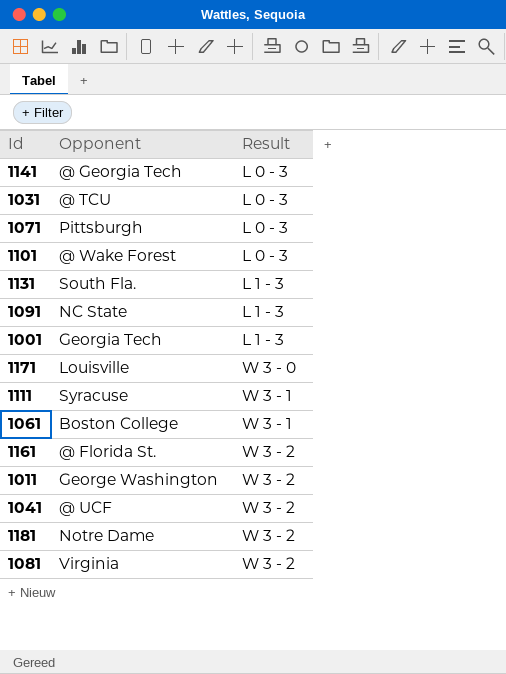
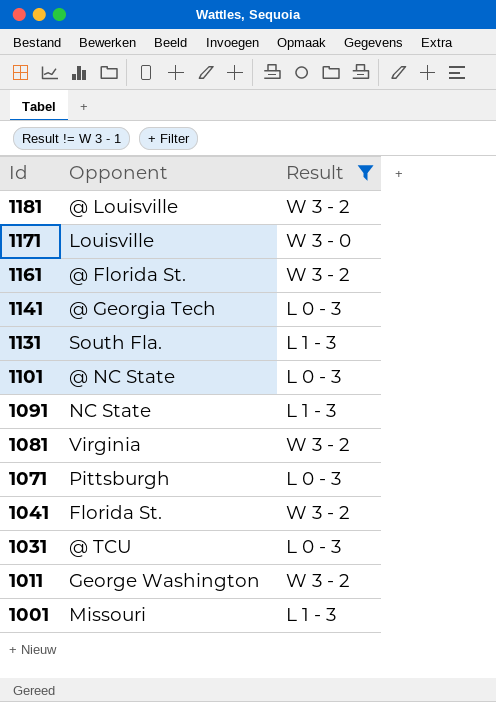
filter: none -> Result != W 3 - 1
row order: Result ascending -> Id descending
1181 | Opponent: Notre Dame -> @ Louisville
1101 | Opponent: @ Wake Forest -> @ NC State
1041 | Opponent: @ UCF -> Florida St.
1001 | Opponent: Georgia Tech -> Missouri

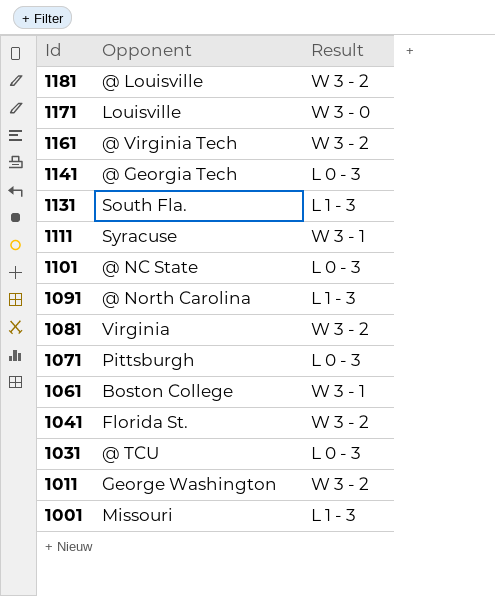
filter: Result != W 3 - 1 -> none
1161 | Opponent: @ Florida St. -> @ Virginia Tech
1091 | Opponent: NC State -> @ North Carolina

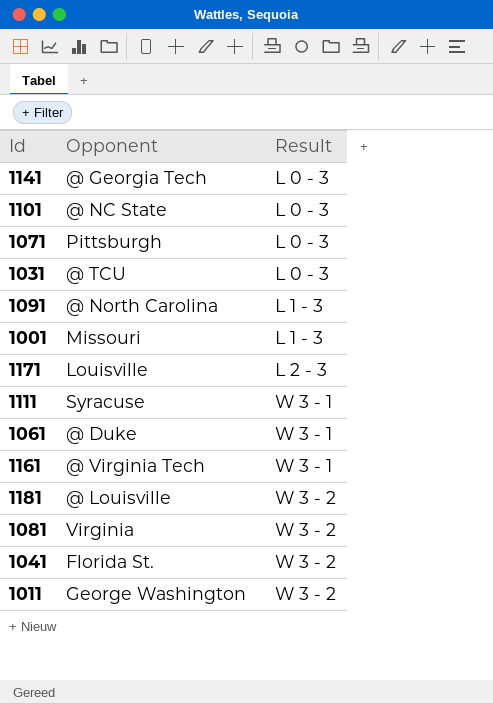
row order: Id descending -> Result ascending
row 1131: South Fla. | L 1 - 3 -> none
1171 | Result: W 3 - 0 -> L 2 - 3
1061 | Opponent: Boston College -> @ Duke
1161 | Result: W 3 - 2 -> W 3 - 1

